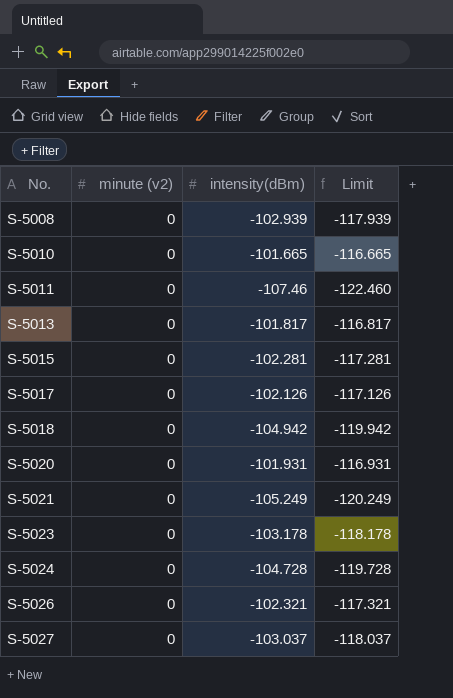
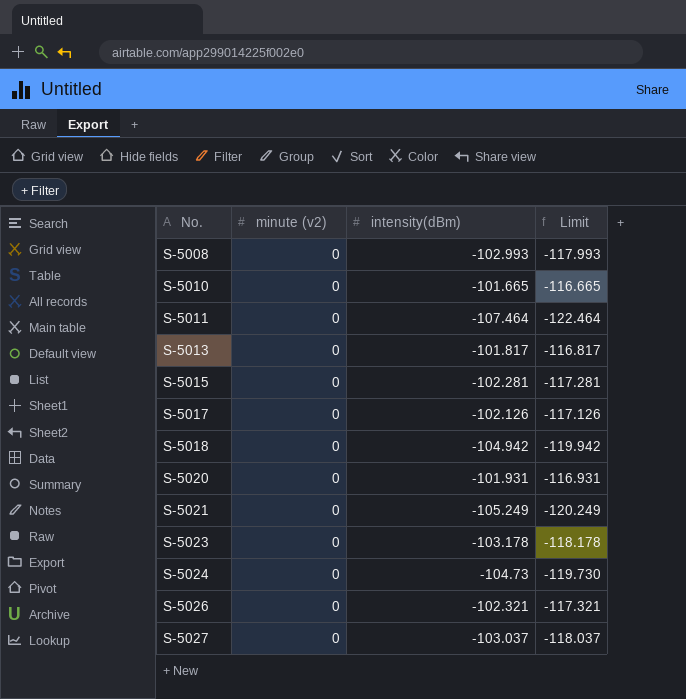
S-5008 | intensity(dBm): -102.939 -> -102.993
S-5008 | Limit: -117.939 -> -117.993
S-5011 | intensity(dBm): -107.46 -> -107.464
S-5011 | Limit: -122.460 -> -122.464
S-5024 | intensity(dBm): -104.728 -> -104.73
S-5024 | Limit: -119.728 -> -119.730

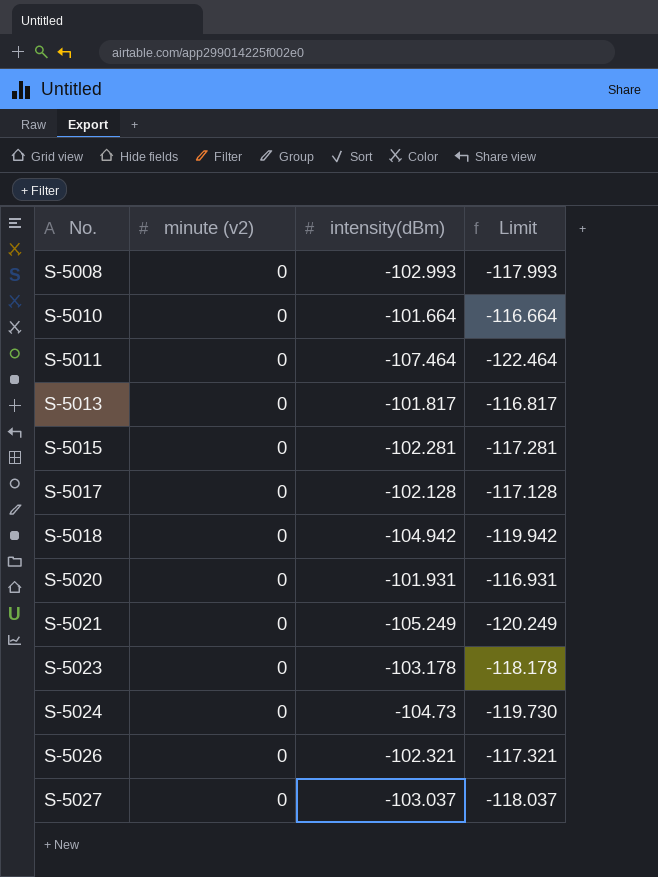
S-5010 | intensity(dBm): -101.665 -> -101.664
S-5010 | Limit: -116.665 -> -116.664
S-5017 | intensity(dBm): -102.126 -> -102.128
S-5017 | Limit: -117.126 -> -117.128

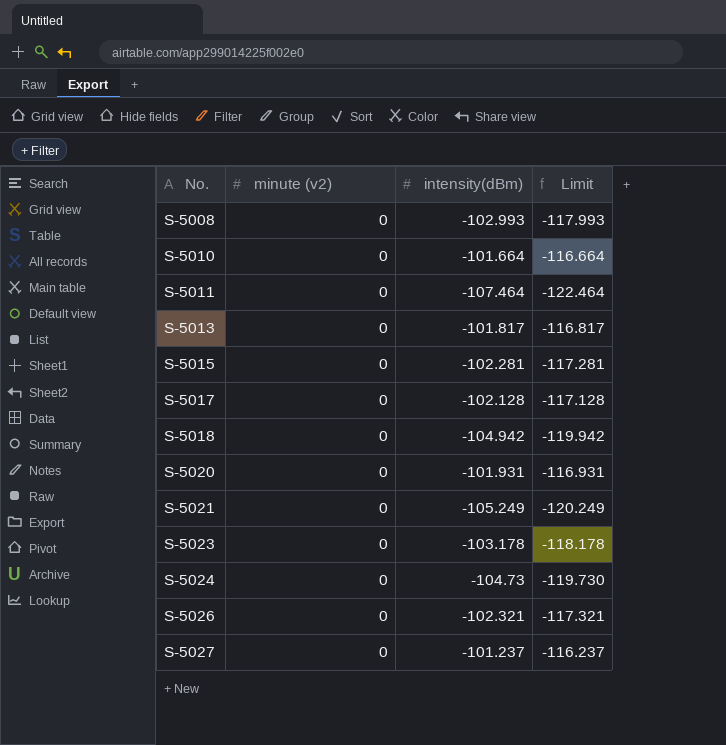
S-5027 | intensity(dBm): -103.037 -> -101.237
S-5027 | Limit: -118.037 -> -116.237

